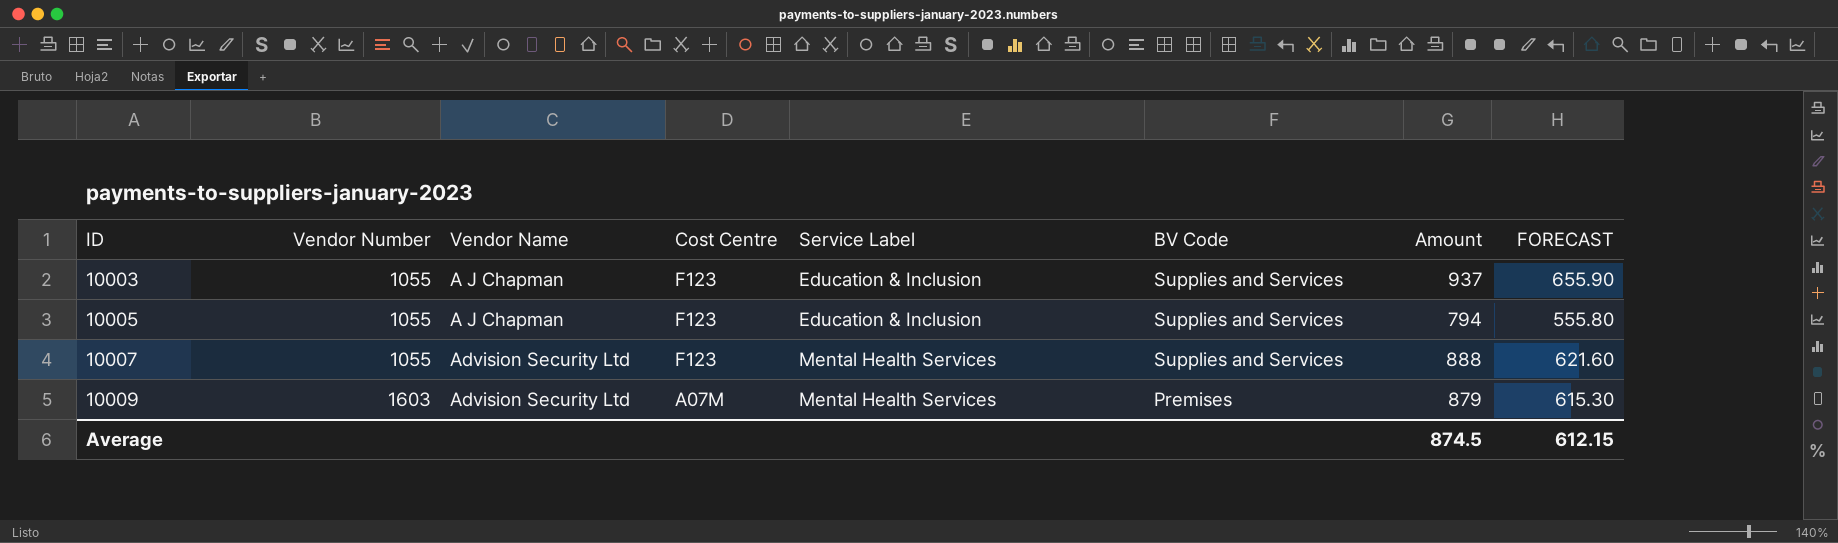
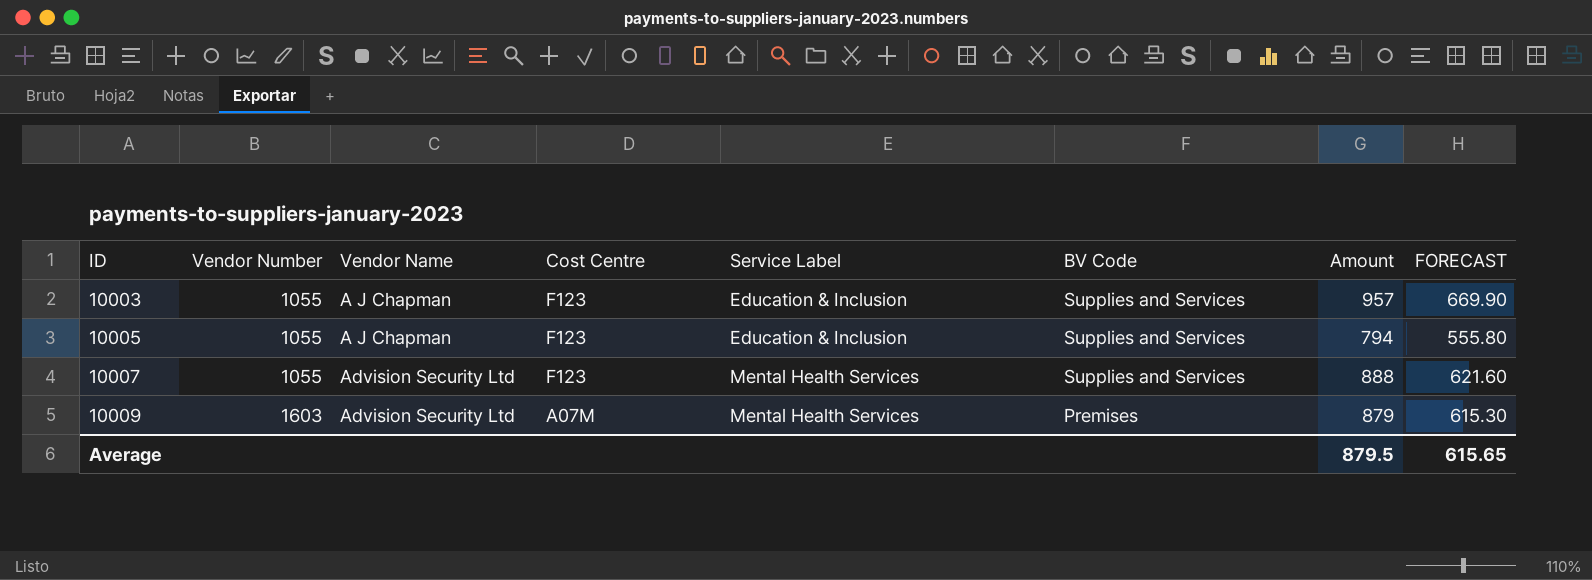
10003 | Amount: 937 -> 957
10003 | FORECAST: 655.90 -> 669.90
Average | Amount: 874.5 -> 879.5
Average | FORECAST: 612.15 -> 615.65

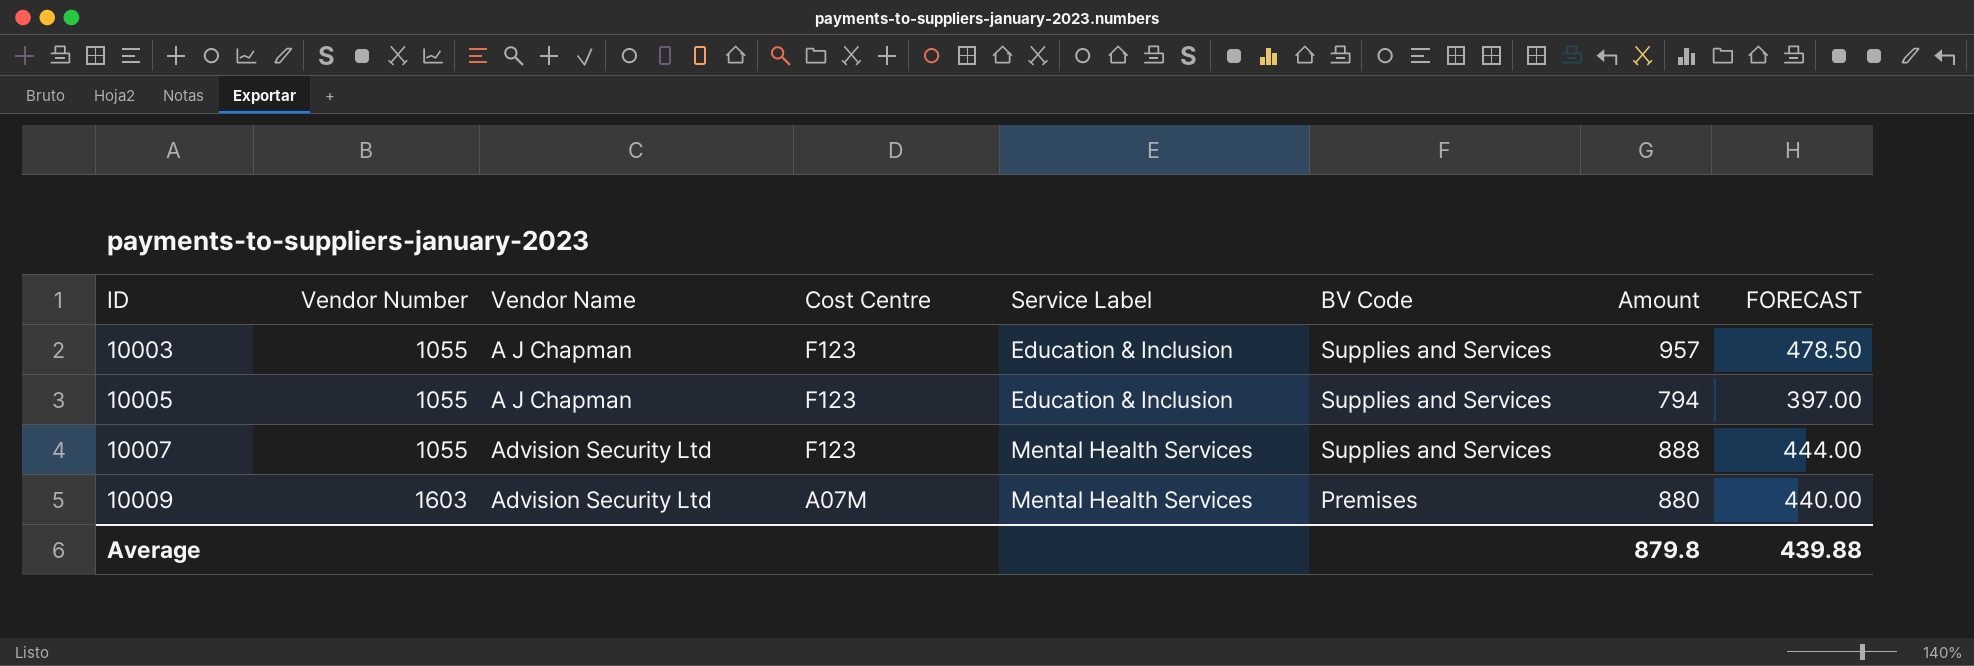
column FORECAST | formula: [Amount] * 0.7 -> [Amount] * 0.5
10009 | Amount: 879 -> 880
Average | Amount: 879.5 -> 879.8
Average | FORECAST: 615.65 -> 439.88

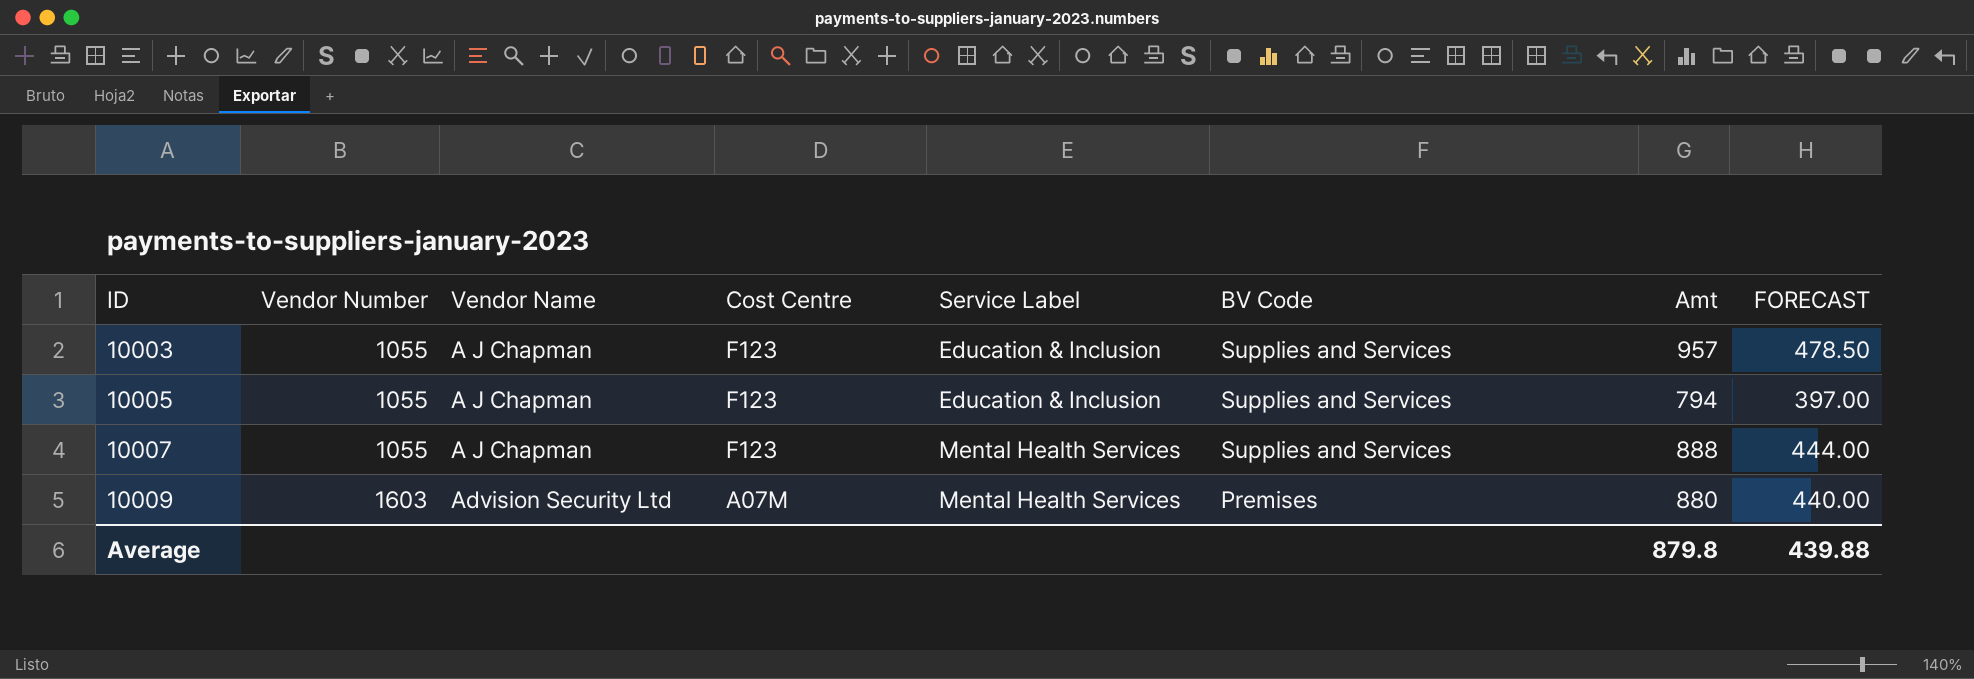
column name: Amount -> Amt
10007 | Vendor Name: Advision Security Ltd -> A J Chapman

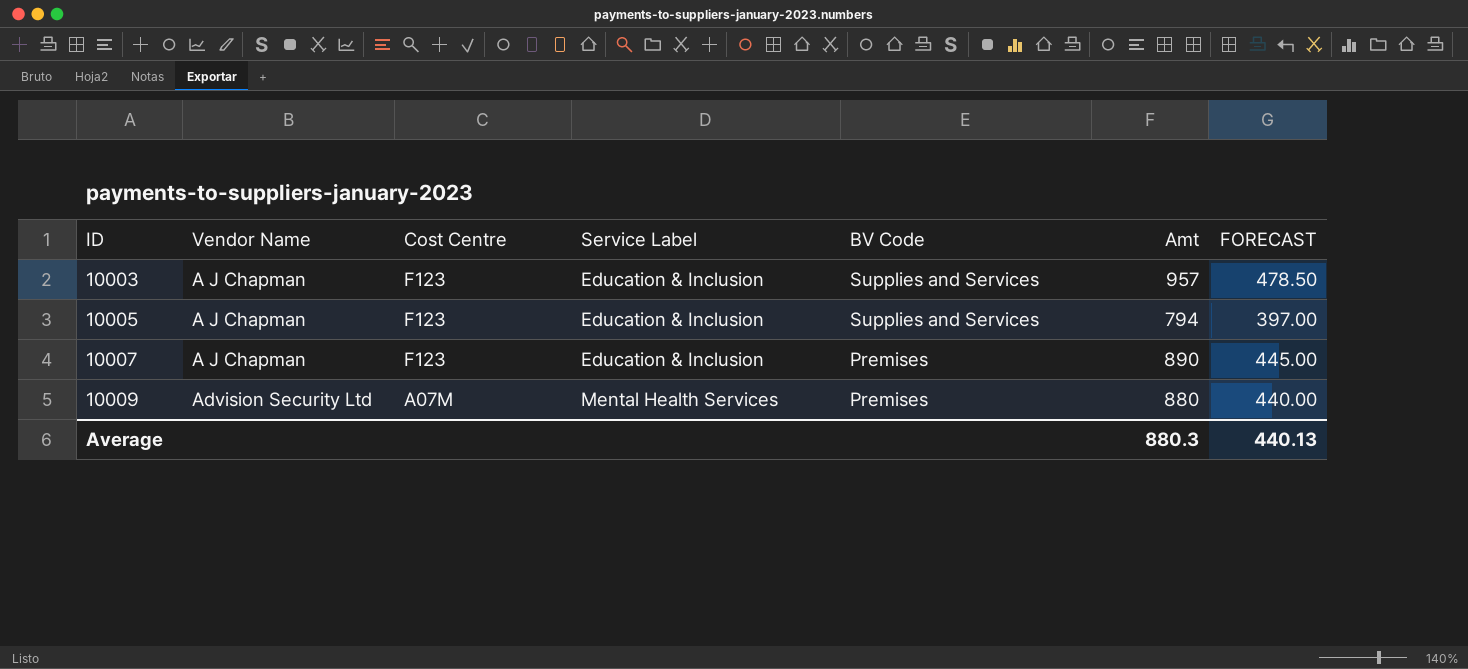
column Vendor Number | position: 2 -> none
10007 | Service Label: Mental Health Services -> Education & Inclusion
10007 | BV Code: Supplies and Services -> Premises
10007 | Amt: 888 -> 890
10007 | FORECAST: 444.00 -> 445.00
Average | Amt: 879.8 -> 880.3
Average | FORECAST: 439.88 -> 440.13

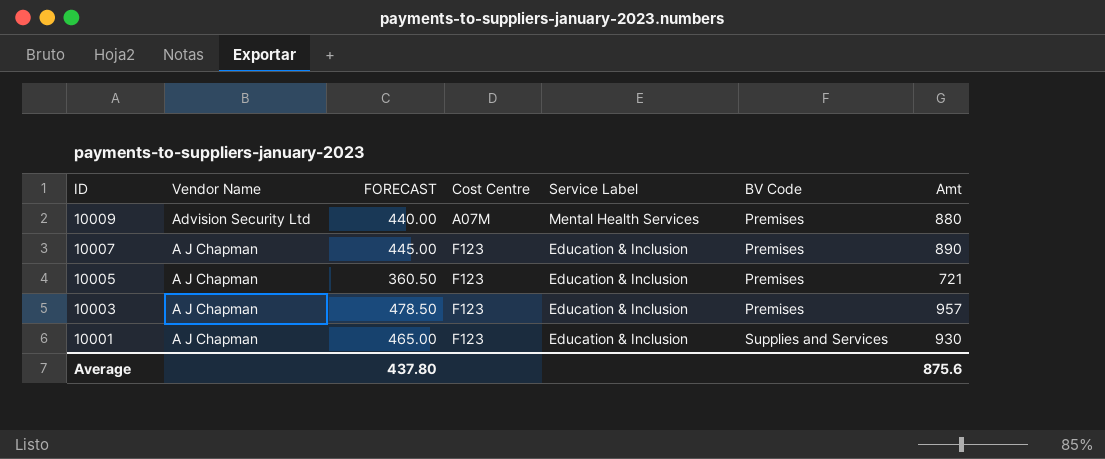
row order: ID ascending -> ID descending
column FORECAST | position: 7 -> 3
10005 | FORECAST: 397.00 -> 360.50
10005 | BV Code: Supplies and Services -> Premises
10005 | Amt: 794 -> 721
10003 | BV Code: Supplies and Services -> Premises
row 10001: none -> A J Chapman | 465.00 | F123 | Education & Inclusion | Supplies and Services | 930
Average | FORECAST: 440.13 -> 437.80
Average | Amt: 880.3 -> 875.6

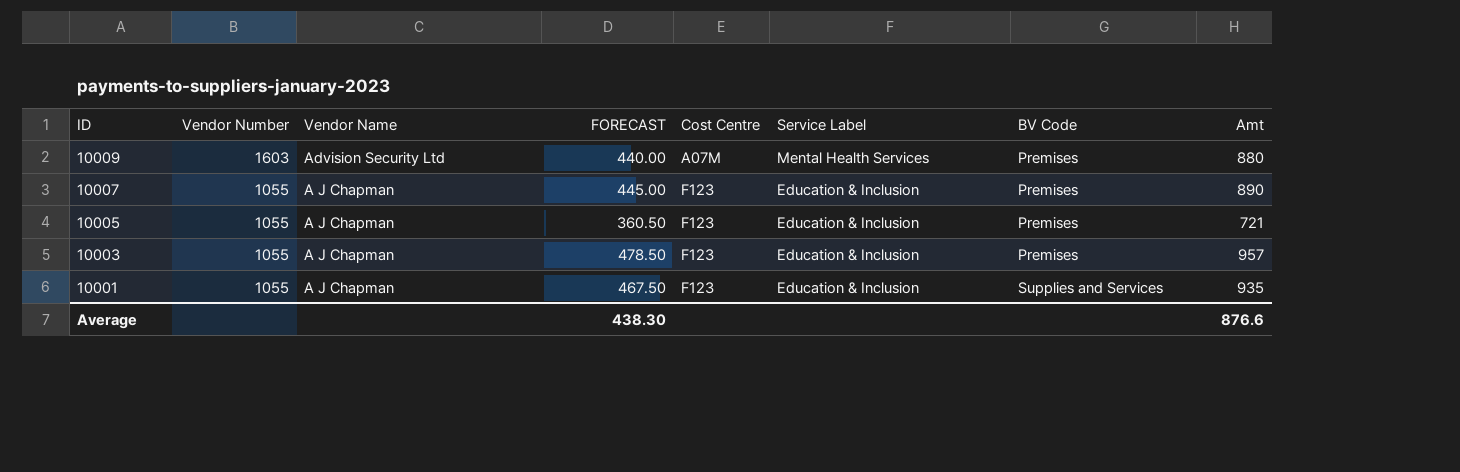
column Vendor Number | position: none -> 2
10001 | FORECAST: 465.00 -> 467.50
10001 | Amt: 930 -> 935
Average | FORECAST: 437.80 -> 438.30
Average | Amt: 875.6 -> 876.6

